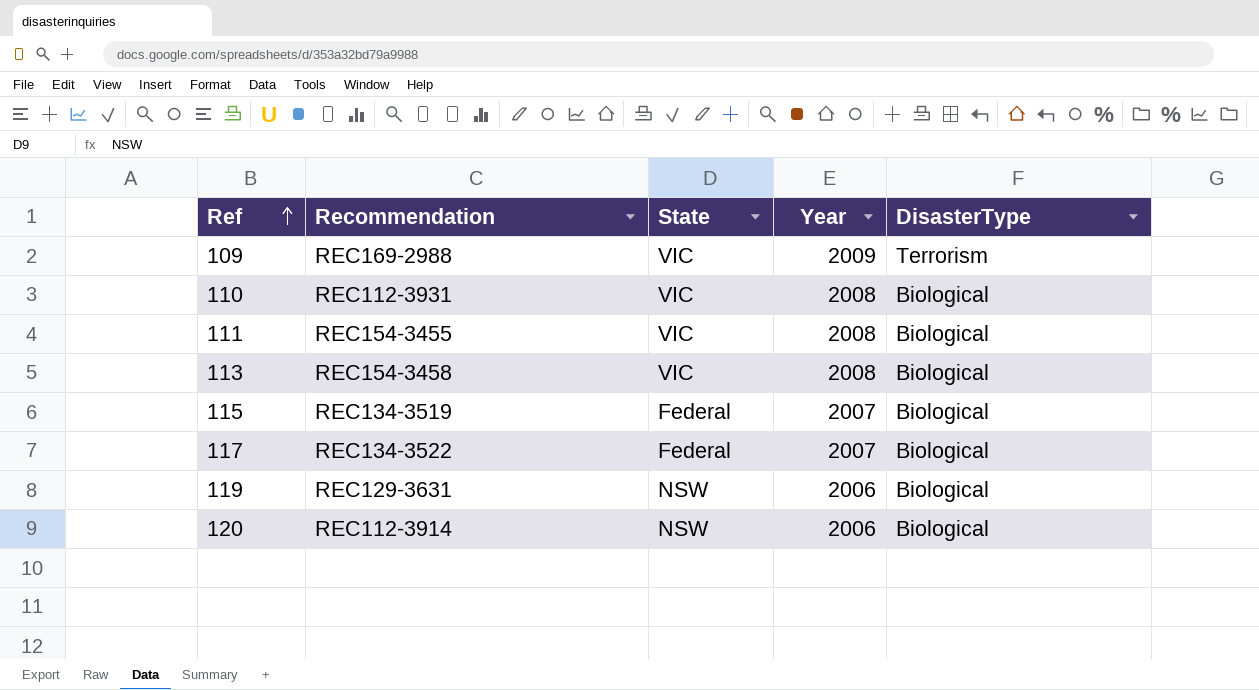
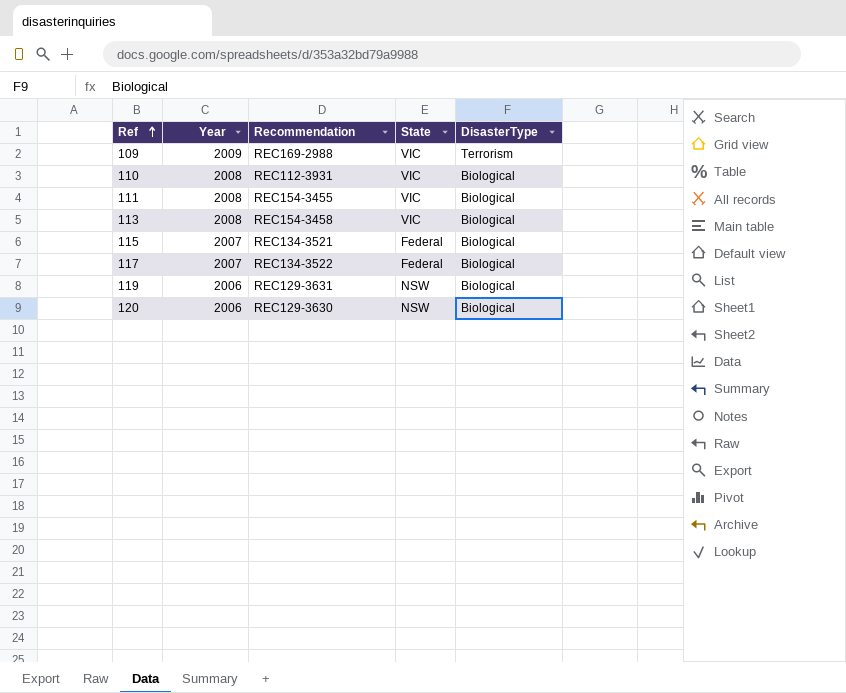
column Year | position: 4 -> 2
115 | Recommendation: REC134-3519 -> REC134-3521
120 | Recommendation: REC112-3914 -> REC129-3630

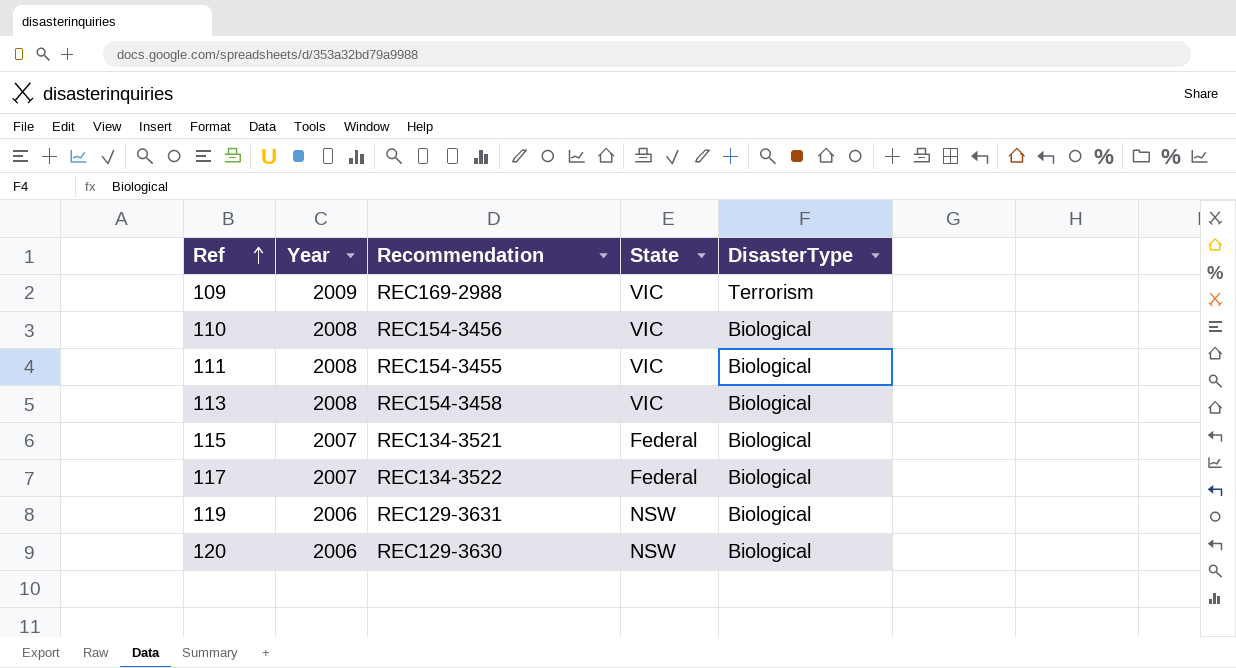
110 | Recommendation: REC112-3931 -> REC154-3456

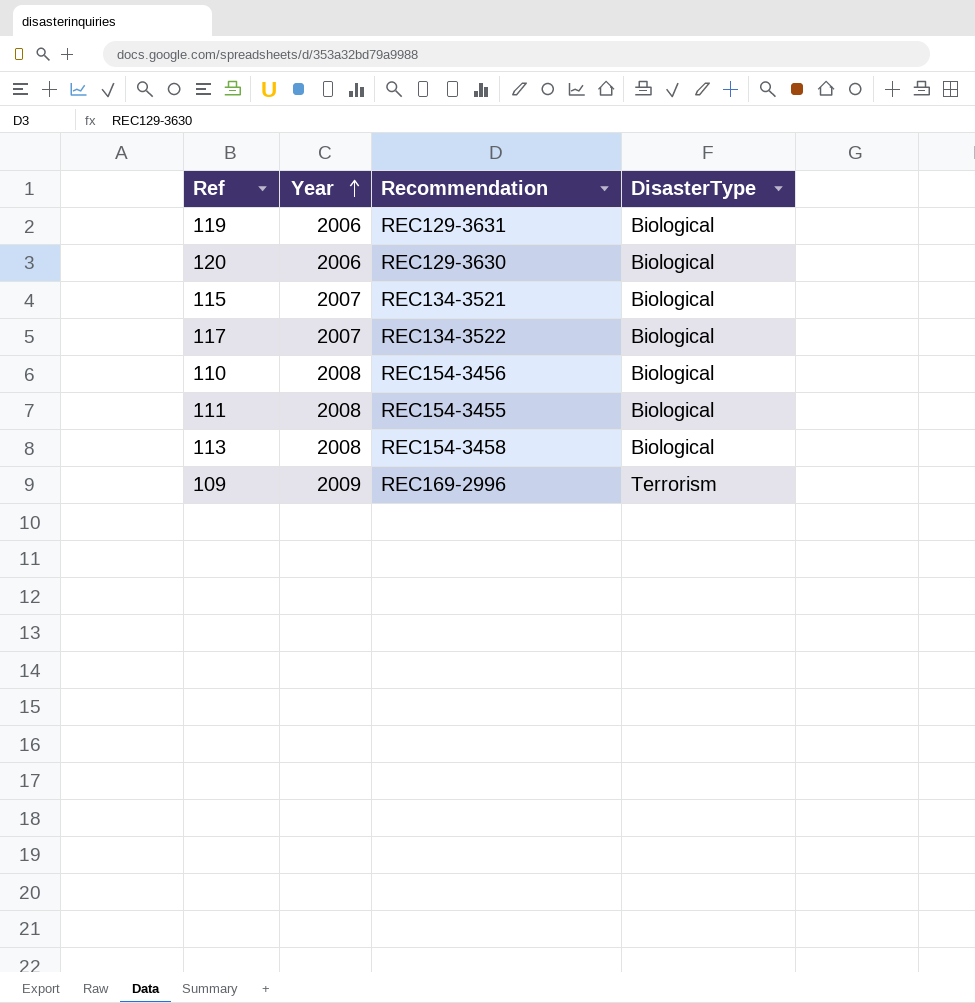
row order: Ref ascending -> Year ascending
column State | position: 4 -> none
109 | Recommendation: REC169-2988 -> REC169-2996

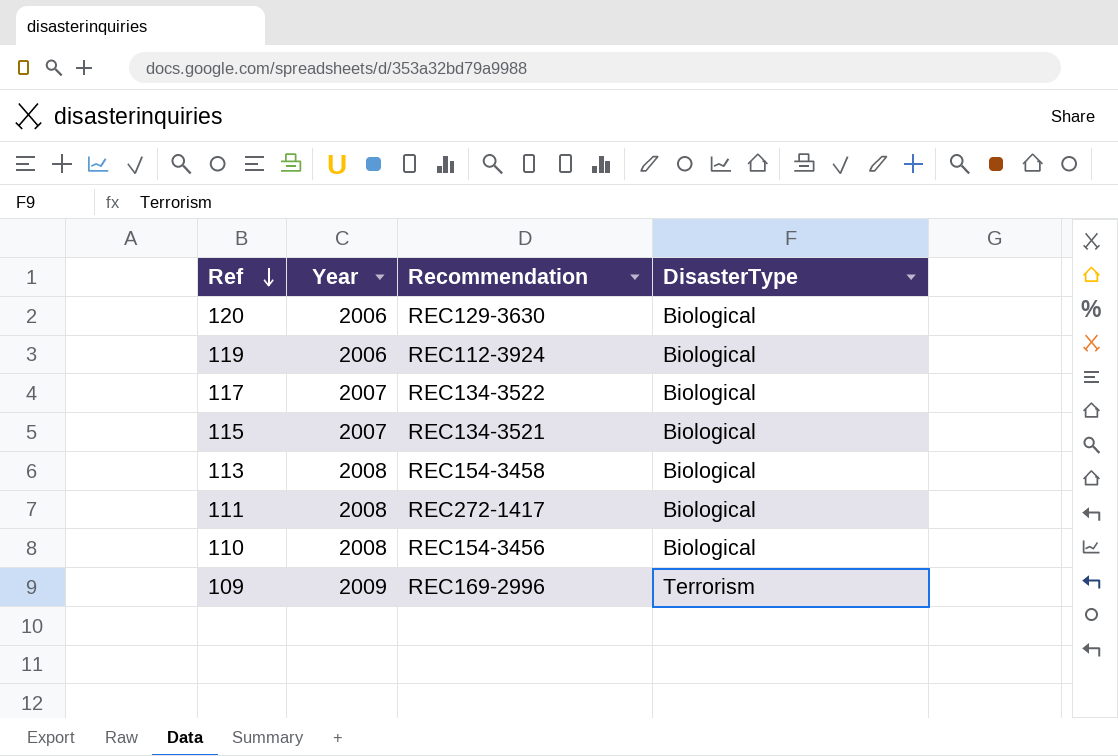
row order: Year ascending -> Ref descending
119 | Recommendation: REC129-3631 -> REC112-3924
111 | Recommendation: REC154-3455 -> REC272-1417

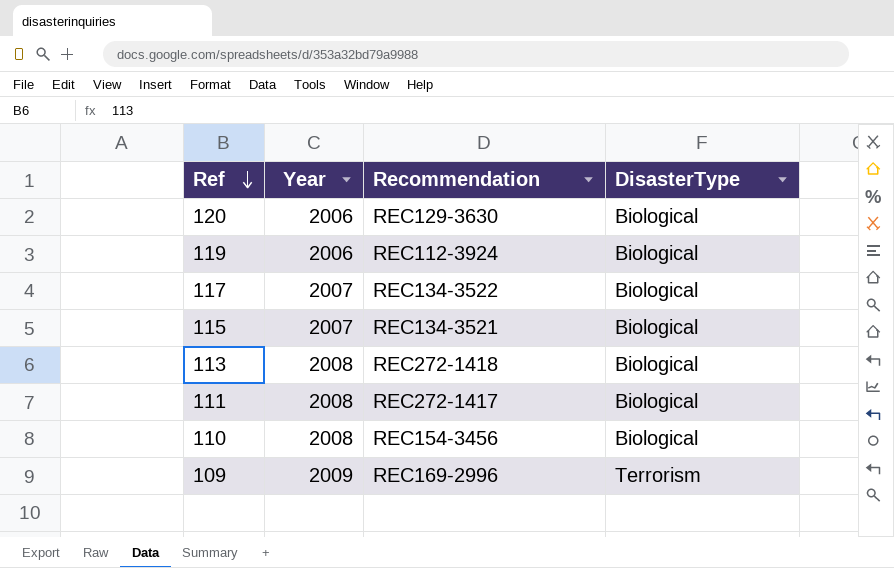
113 | Recommendation: REC154-3458 -> REC272-1418

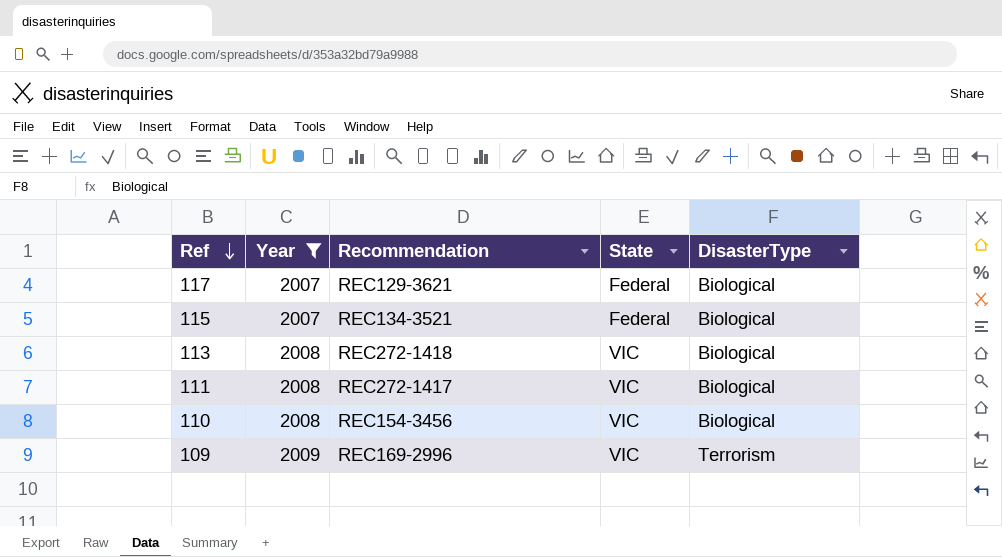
filter: none -> Year != 2006
column State | position: none -> 4
117 | Recommendation: REC134-3522 -> REC129-3621

